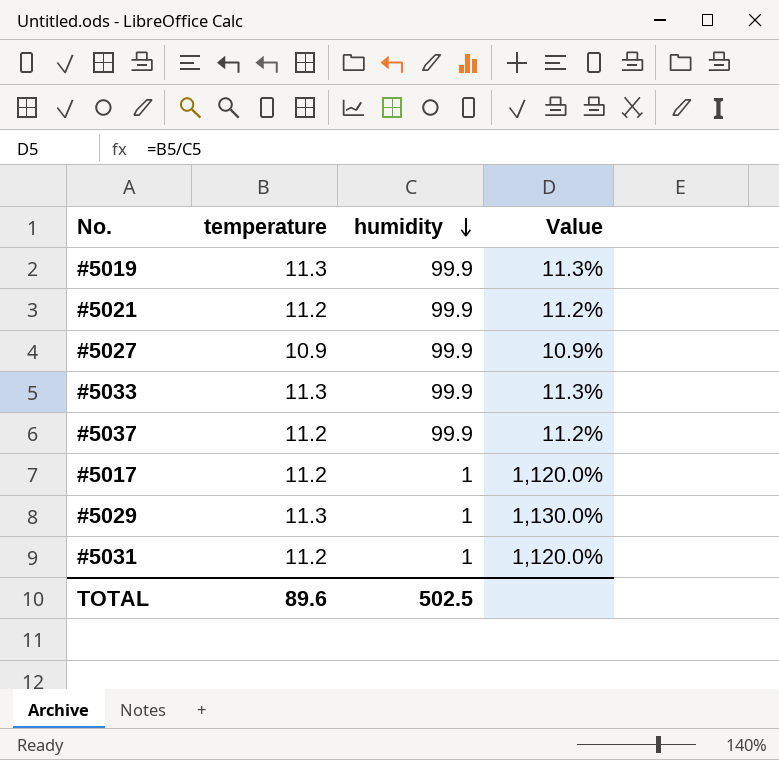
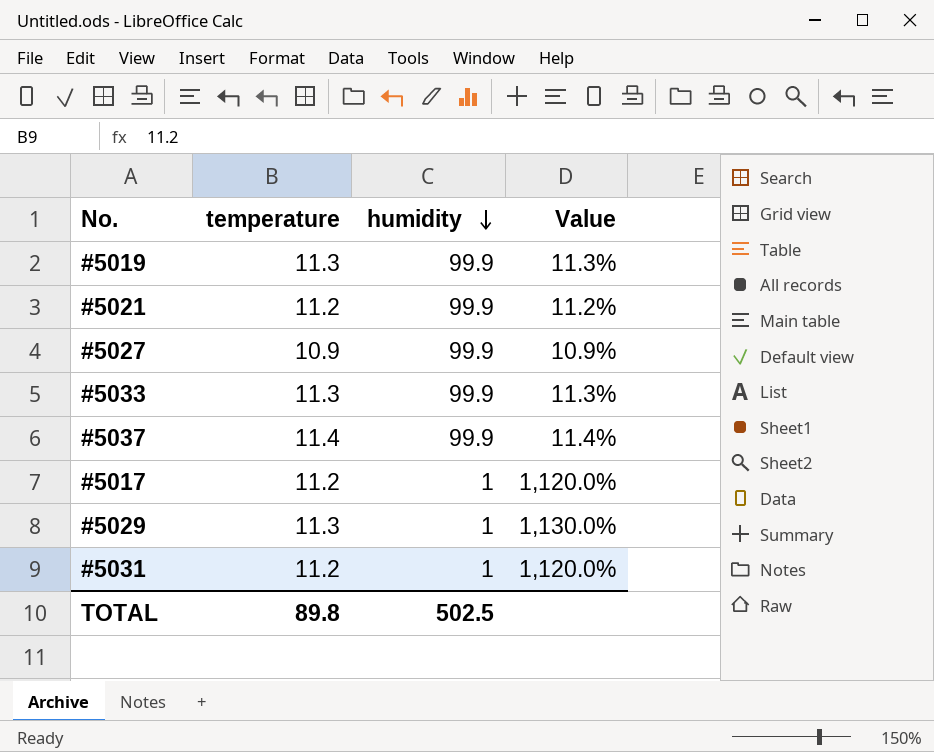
#5037 | temperature: 11.2 -> 11.4
#5037 | Value: 11.2% -> 11.4%
TOTAL | temperature: 89.6 -> 89.8

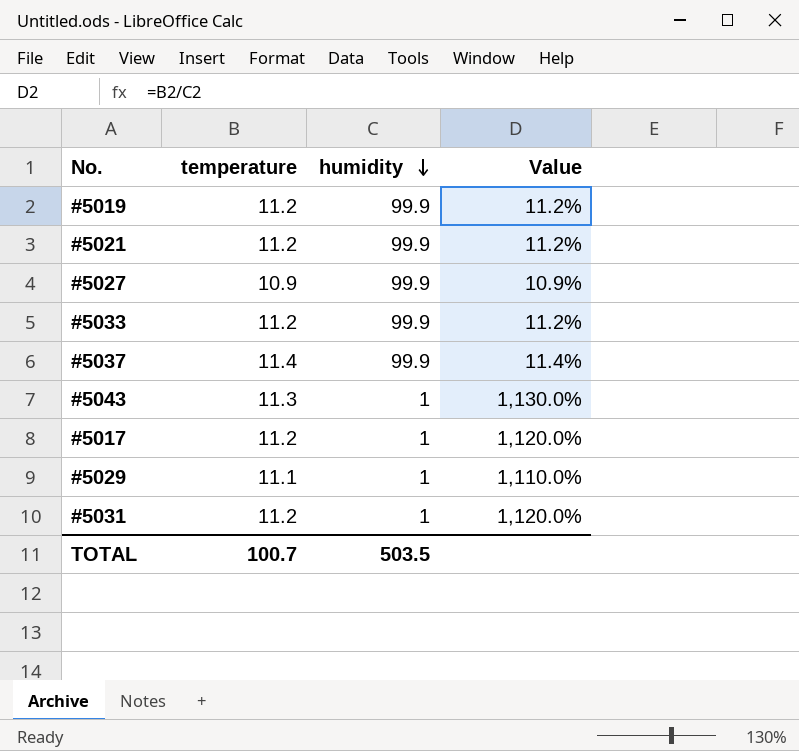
#5019 | temperature: 11.3 -> 11.2
#5019 | Value: 11.3% -> 11.2%
#5033 | temperature: 11.3 -> 11.2
#5033 | Value: 11.3% -> 11.2%
row #5043: none -> 11.3 | 1 | 1,130.0%
#5029 | temperature: 11.3 -> 11.1
#5029 | Value: 1,130.0% -> 1,110.0%
TOTAL | temperature: 89.8 -> 100.7
TOTAL | humidity: 502.5 -> 503.5

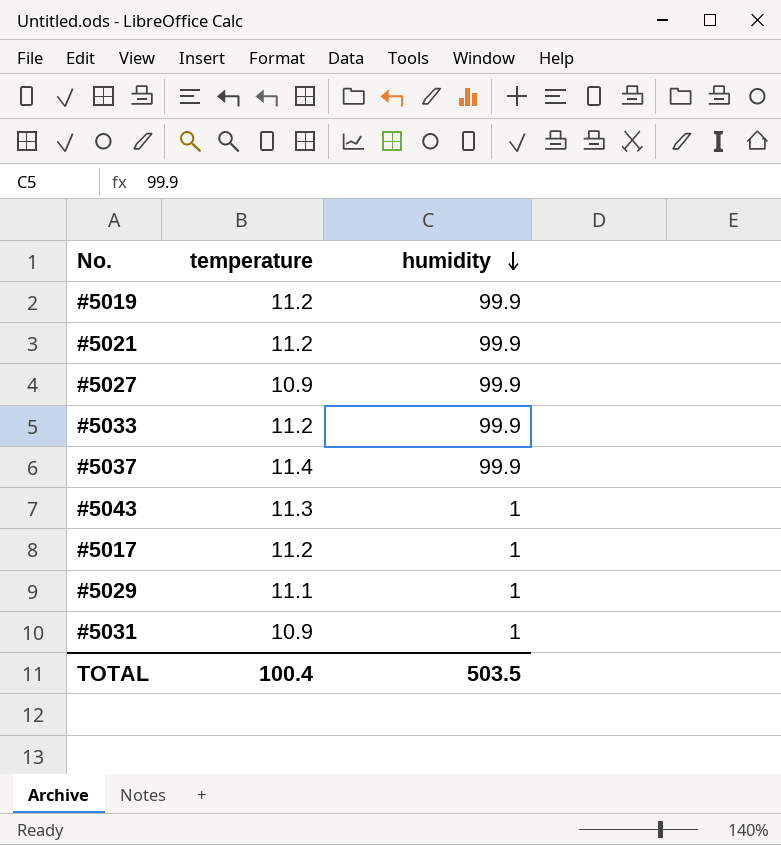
column Value | formula: [temperature] / [humidity] -> none
#5031 | temperature: 11.2 -> 10.9
TOTAL | temperature: 100.7 -> 100.4

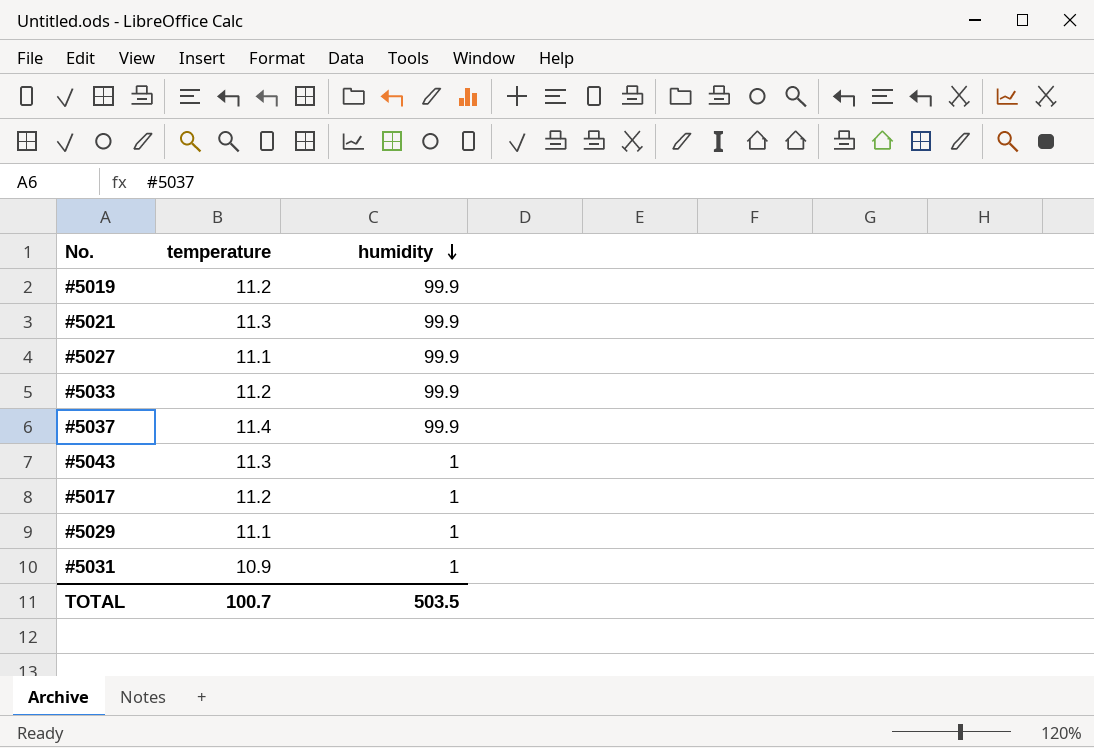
#5021 | temperature: 11.2 -> 11.3
#5027 | temperature: 10.9 -> 11.1
TOTAL | temperature: 100.4 -> 100.7

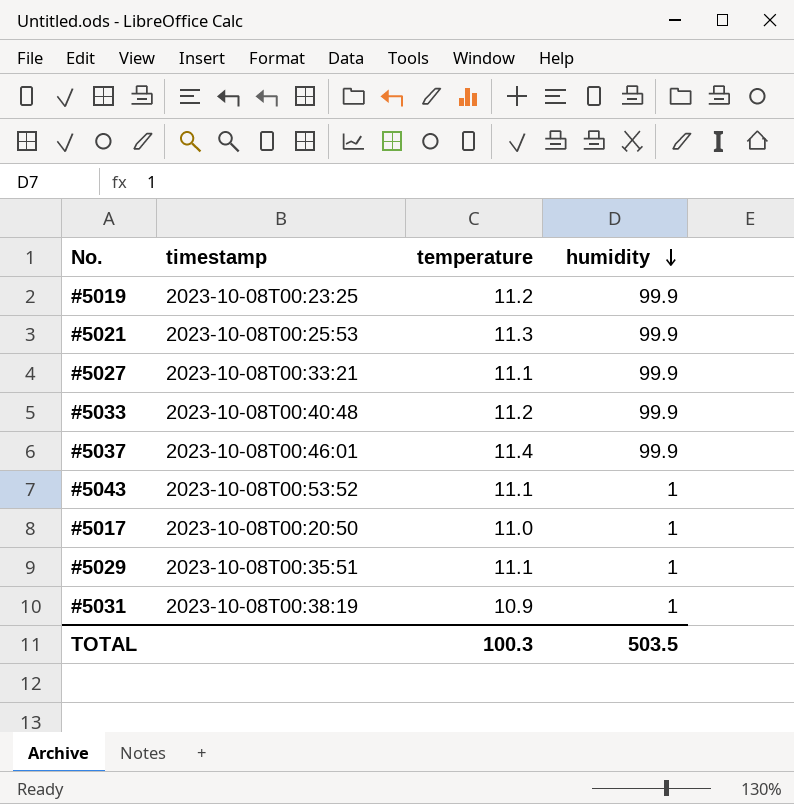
column timestamp | position: none -> 2
#5043 | temperature: 11.3 -> 11.1
#5017 | temperature: 11.2 -> 11.0
TOTAL | temperature: 100.7 -> 100.3

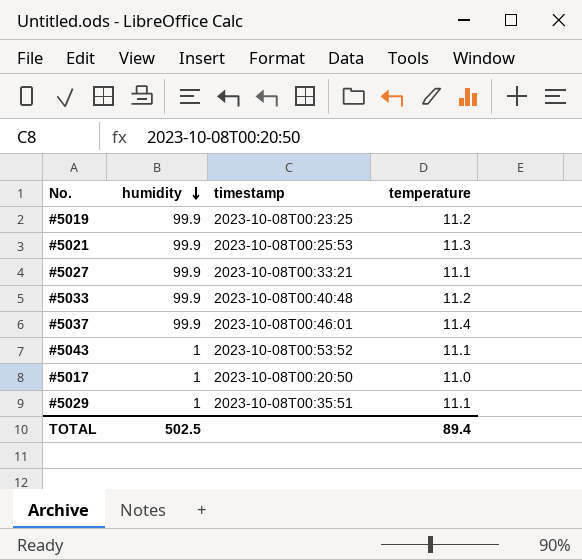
column humidity | position: 4 -> 2
row #5031: 2023-10-08T00:38:19 | 10.9 | 1 -> none
TOTAL | humidity: 503.5 -> 502.5
TOTAL | temperature: 100.3 -> 89.4

